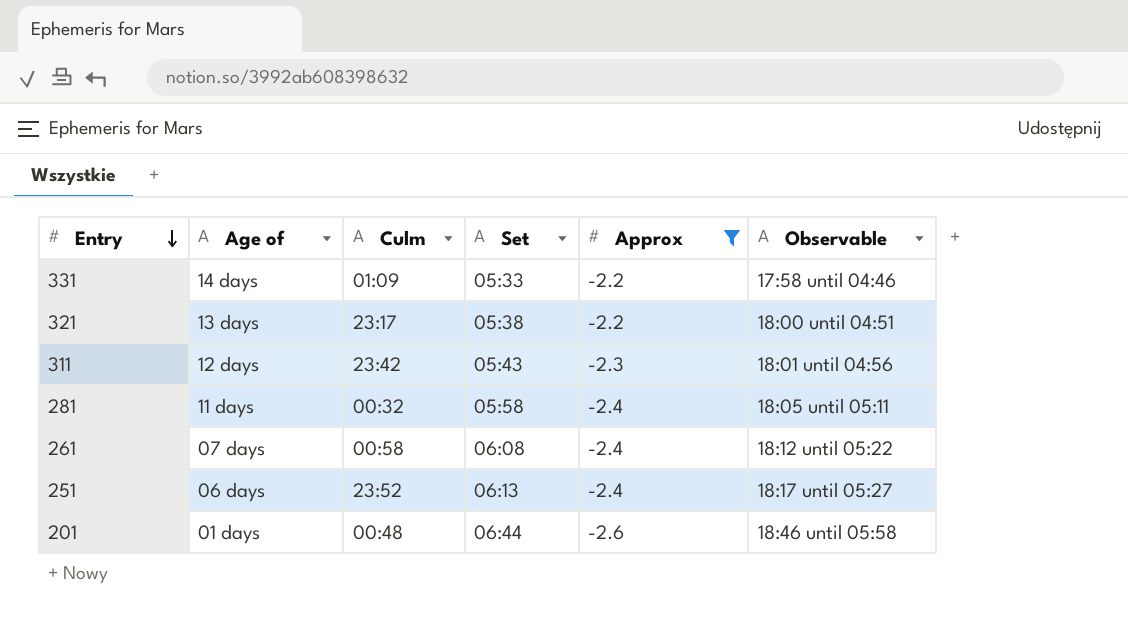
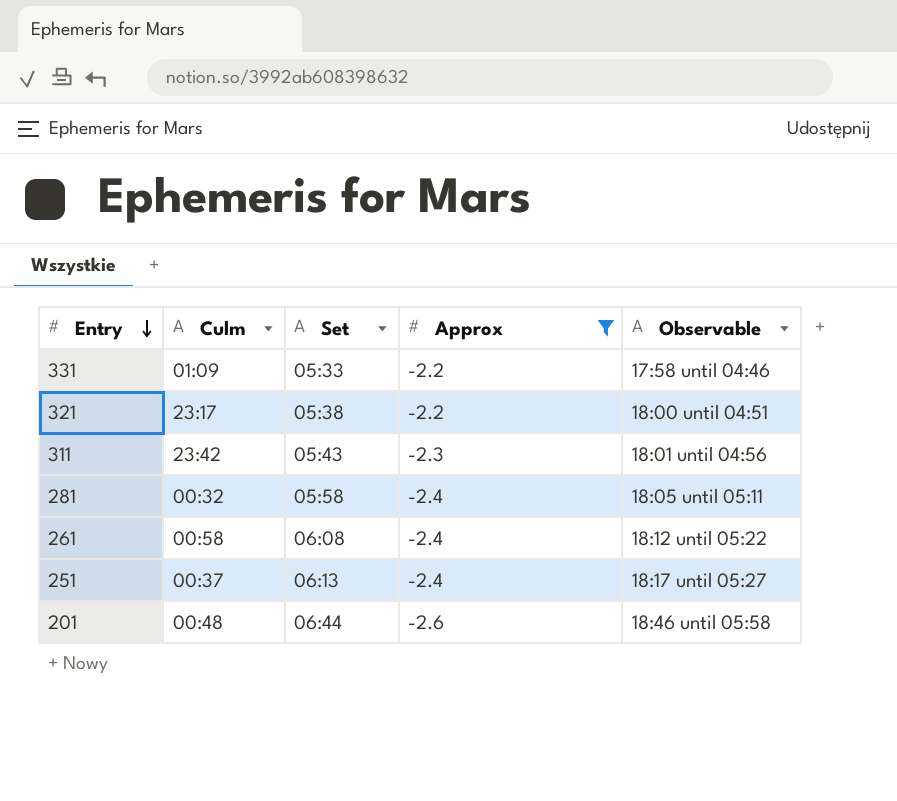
column Age of | position: 2 -> none
251 | Culm: 23:52 -> 00:37

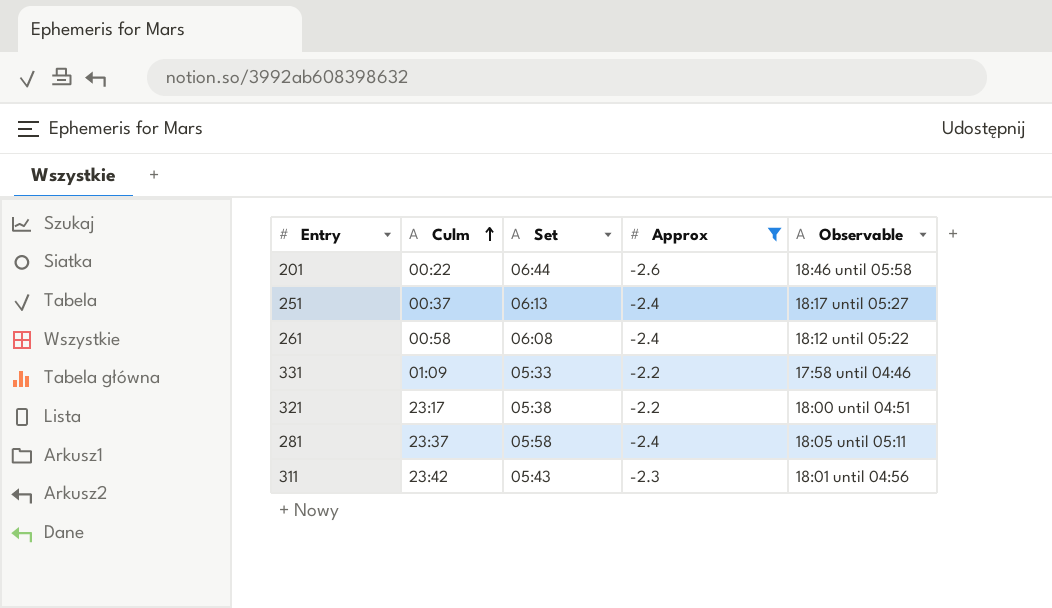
row order: Entry descending -> Culm ascending
201 | Culm: 00:48 -> 00:22
281 | Culm: 00:32 -> 23:37

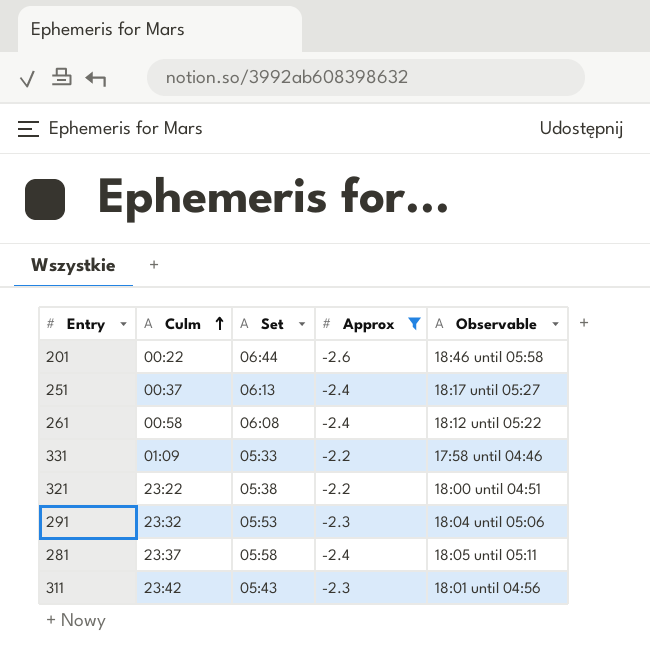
321 | Culm: 23:17 -> 23:22
row 291: none -> 23:32 | 05:53 | -2.3 | 18:04 until 05:06

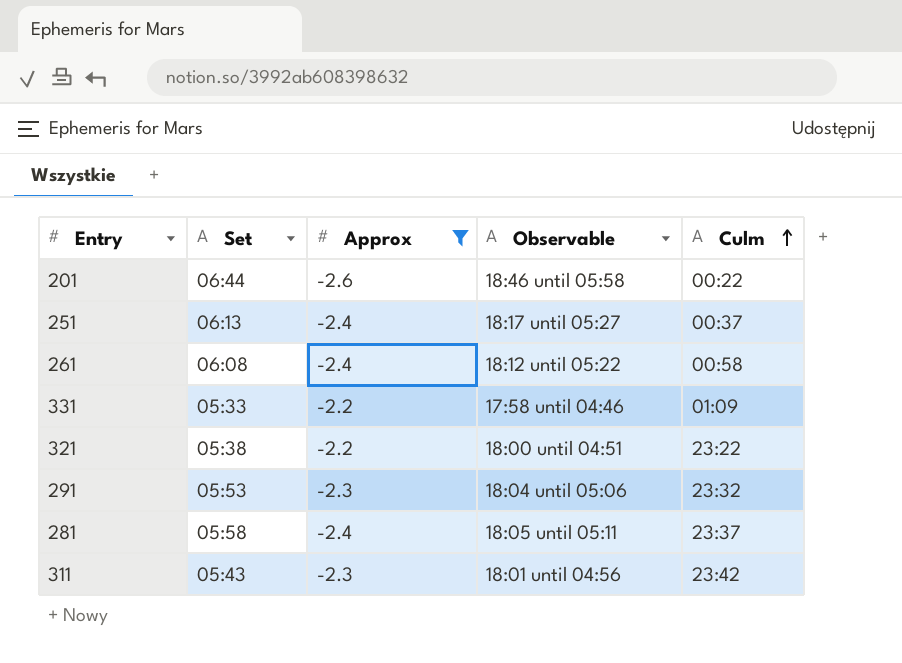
column Culm | position: 2 -> 5

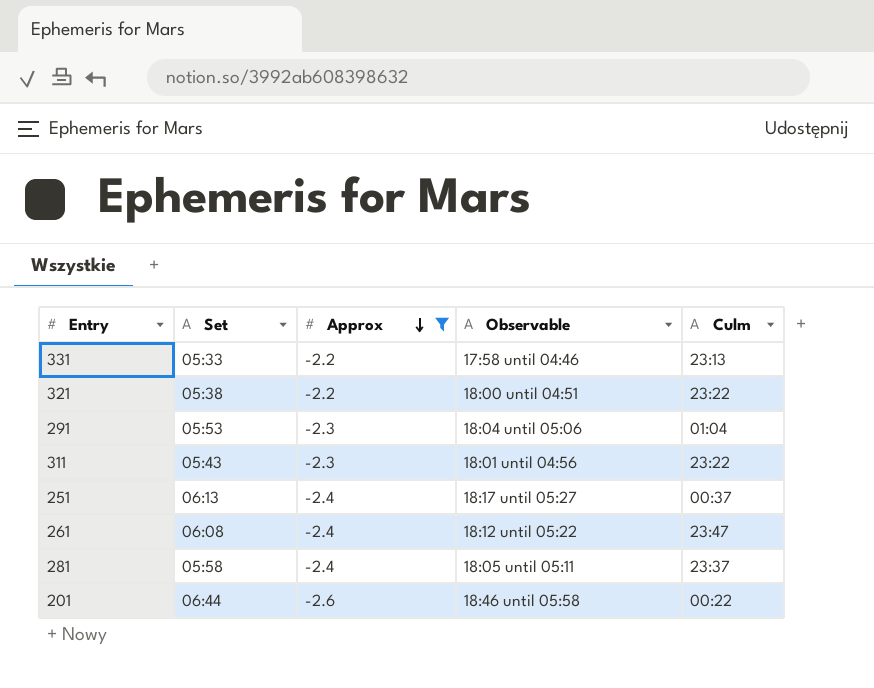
row order: Culm ascending -> Approx descending
331 | Culm: 01:09 -> 23:13
291 | Culm: 23:32 -> 01:04
311 | Culm: 23:42 -> 23:22
261 | Culm: 00:58 -> 23:47

